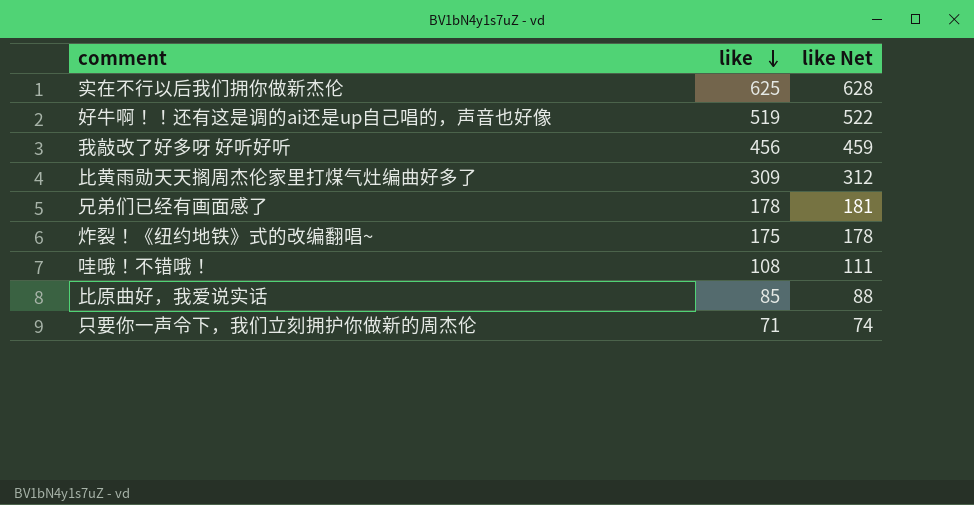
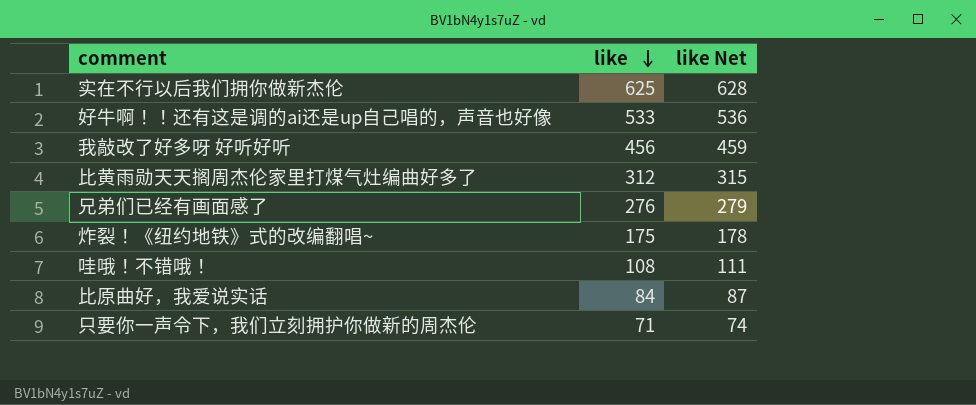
好牛啊！！还有这是调的ai还是up自己唱的，声音也好像 | like: 519 -> 533
好牛啊！！还有这是调的ai还是up自己唱的，声音也好像 | like Net: 522 -> 536
比黄雨勋天天搁周杰伦家里打煤气灶编曲好多了 | like: 309 -> 312
比黄雨勋天天搁周杰伦家里打煤气灶编曲好多了 | like Net: 312 -> 315
兄弟们已经有画面感了 | like: 178 -> 276
兄弟们已经有画面感了 | like Net: 181 -> 279
比原曲好，我爱说实话 | like: 85 -> 84
比原曲好，我爱说实话 | like Net: 88 -> 87

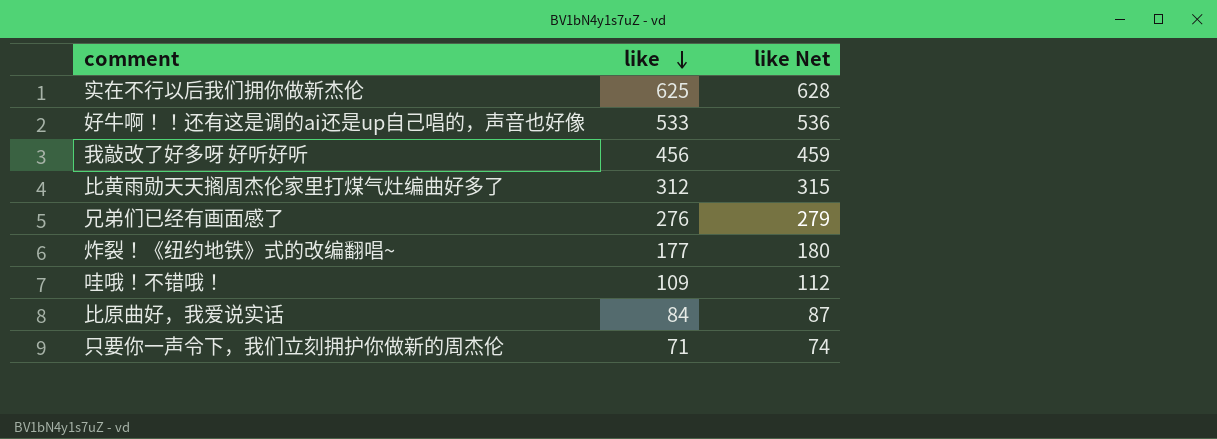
炸裂！《纽约地铁》式的改编翻唱~ | like: 175 -> 177
炸裂！《纽约地铁》式的改编翻唱~ | like Net: 178 -> 180
哇哦！不错哦！ | like: 108 -> 109
哇哦！不错哦！ | like Net: 111 -> 112

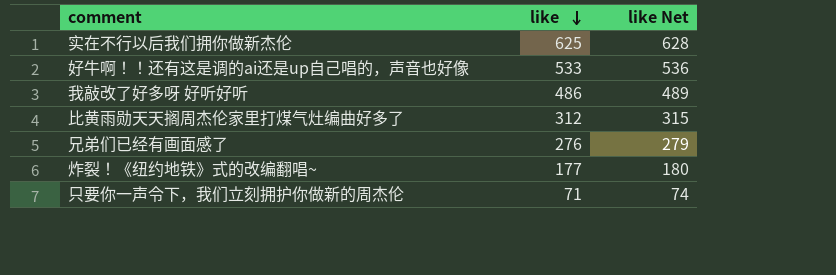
row 哇哦！不错哦！: 109 | 112 -> none
row 比原曲好，我爱说实话: 84 | 87 -> none
我敲改了好多呀 好听好听 | like: 456 -> 486
我敲改了好多呀 好听好听 | like Net: 459 -> 489

